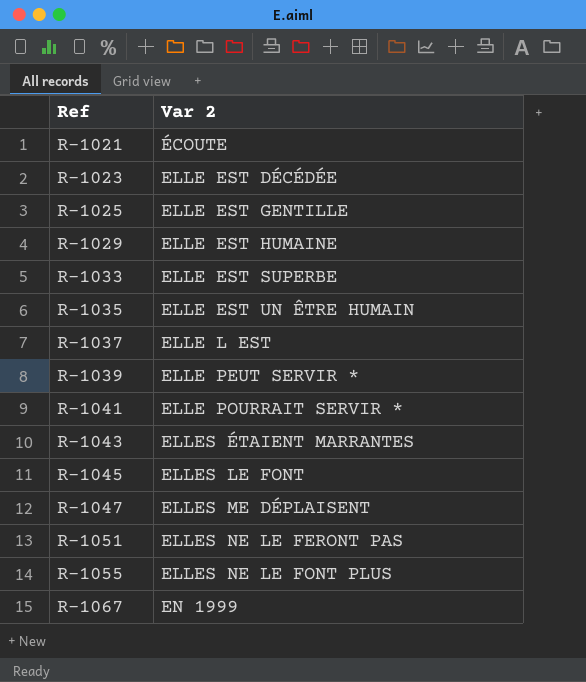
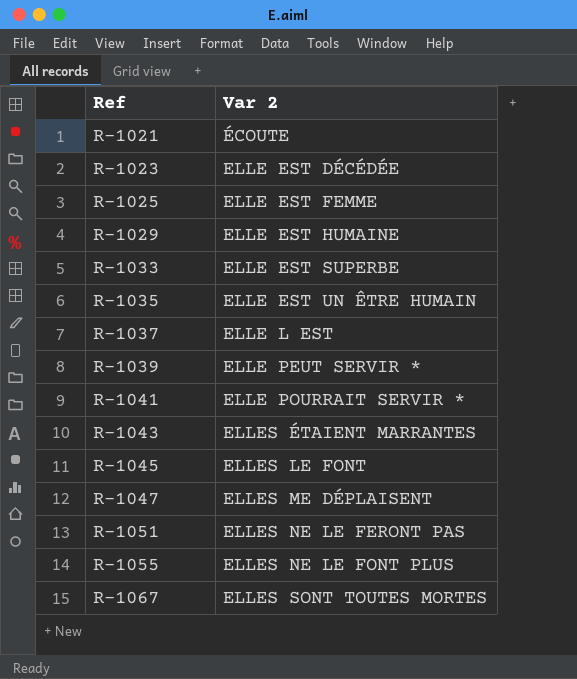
R-1025 | Var 2: ELLE EST GENTILLE -> ELLE EST FEMME
R-1067 | Var 2: EN 1999 -> ELLES SONT TOUTES MORTES

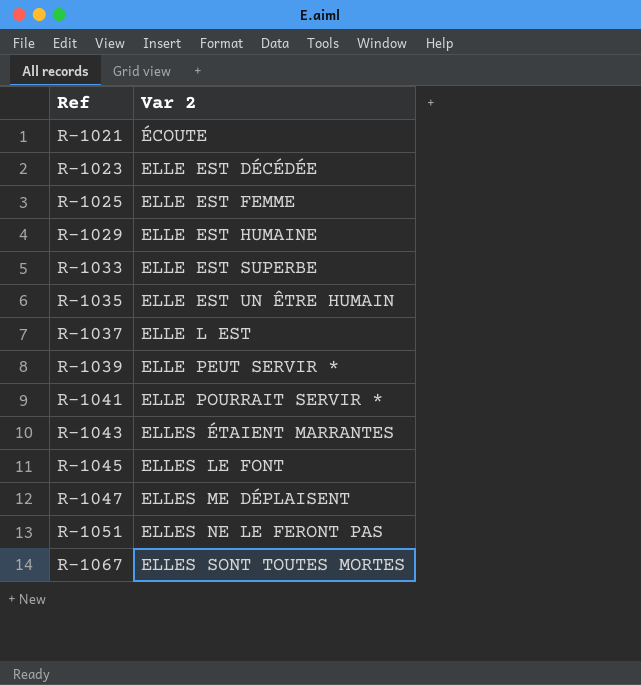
row R-1055: ELLES NE LE FONT PLUS -> none

